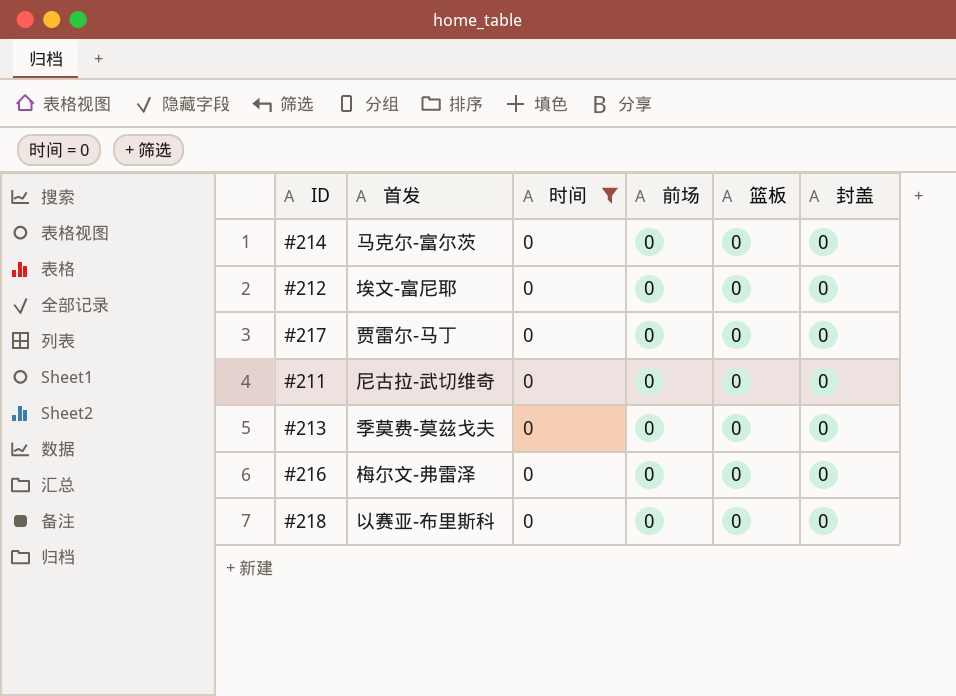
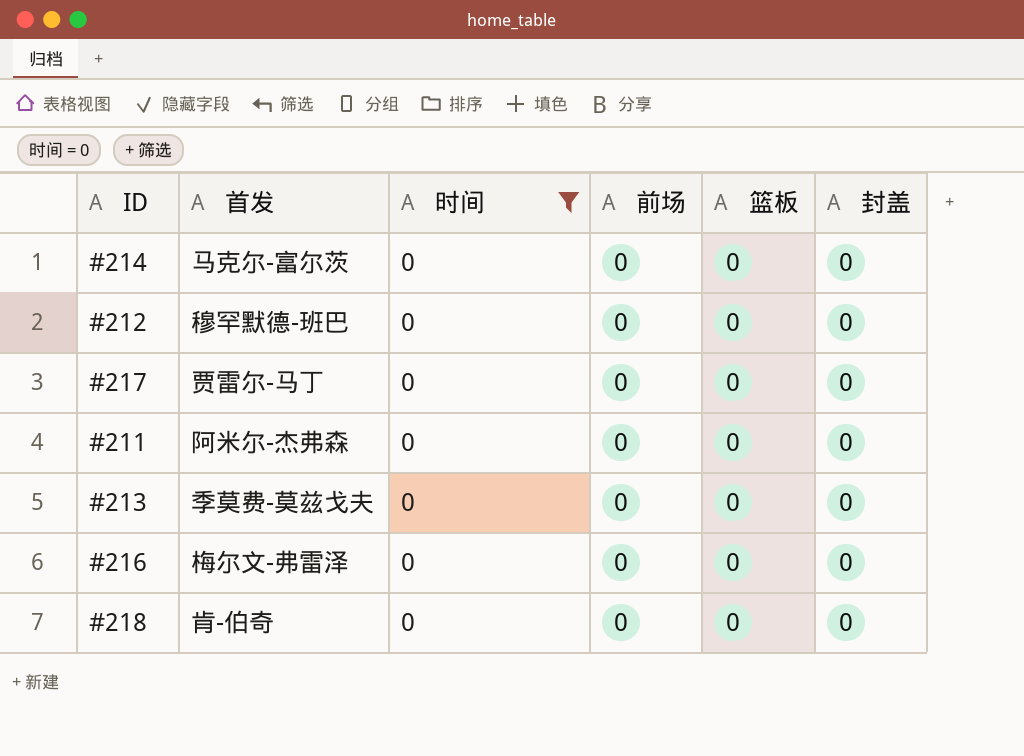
#212 | 首发: 埃文-富尼耶 -> 穆罕默德-班巴
#211 | 首发: 尼古拉-武切维奇 -> 阿米尔-杰弗森
#218 | 首发: 以赛亚-布里斯科 -> 肯-伯奇

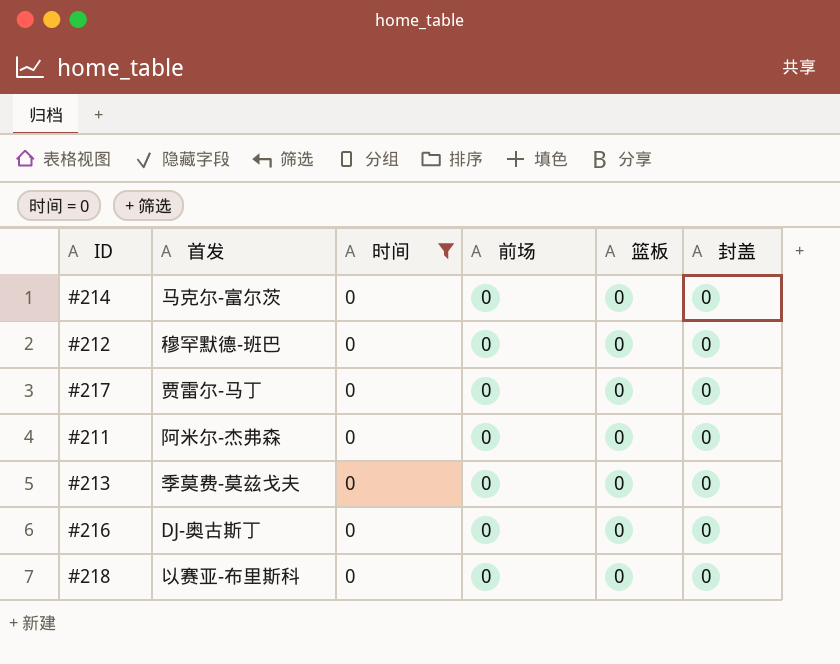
#216 | 首发: 梅尔文-弗雷泽 -> DJ-奥古斯丁
#218 | 首发: 肯-伯奇 -> 以赛亚-布里斯科

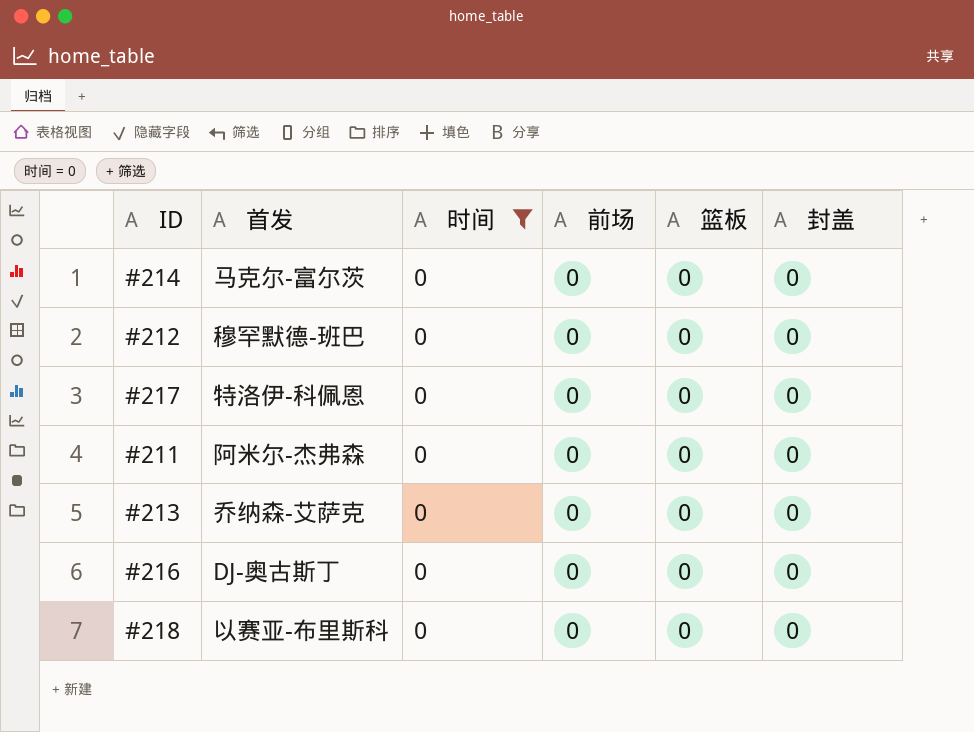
#217 | 首发: 贾雷尔-马丁 -> 特洛伊-科佩恩
#213 | 首发: 季莫费-莫兹戈夫 -> 乔纳森-艾萨克

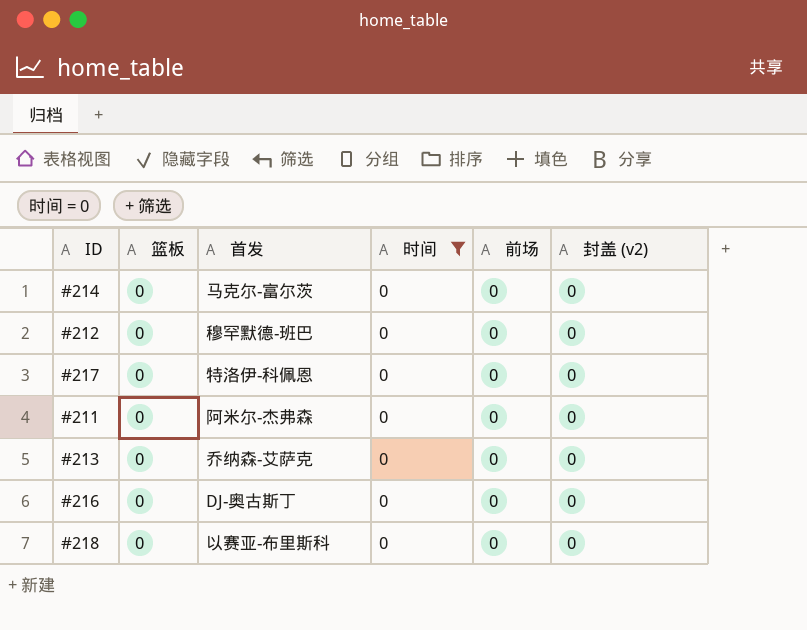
column 篮板 | position: 5 -> 2
column name: 封盖 -> 封盖 (v2)

